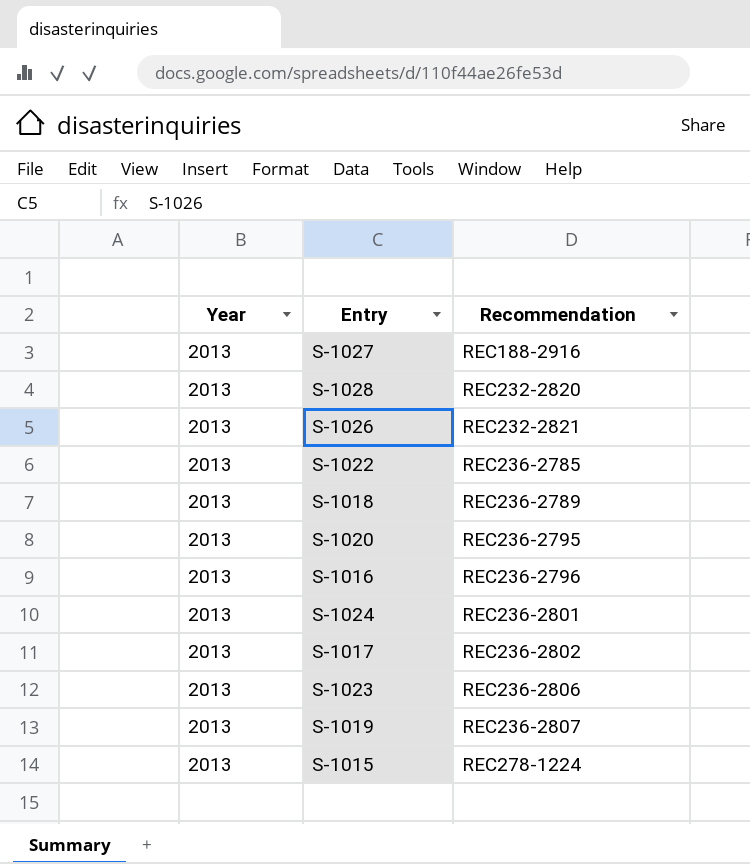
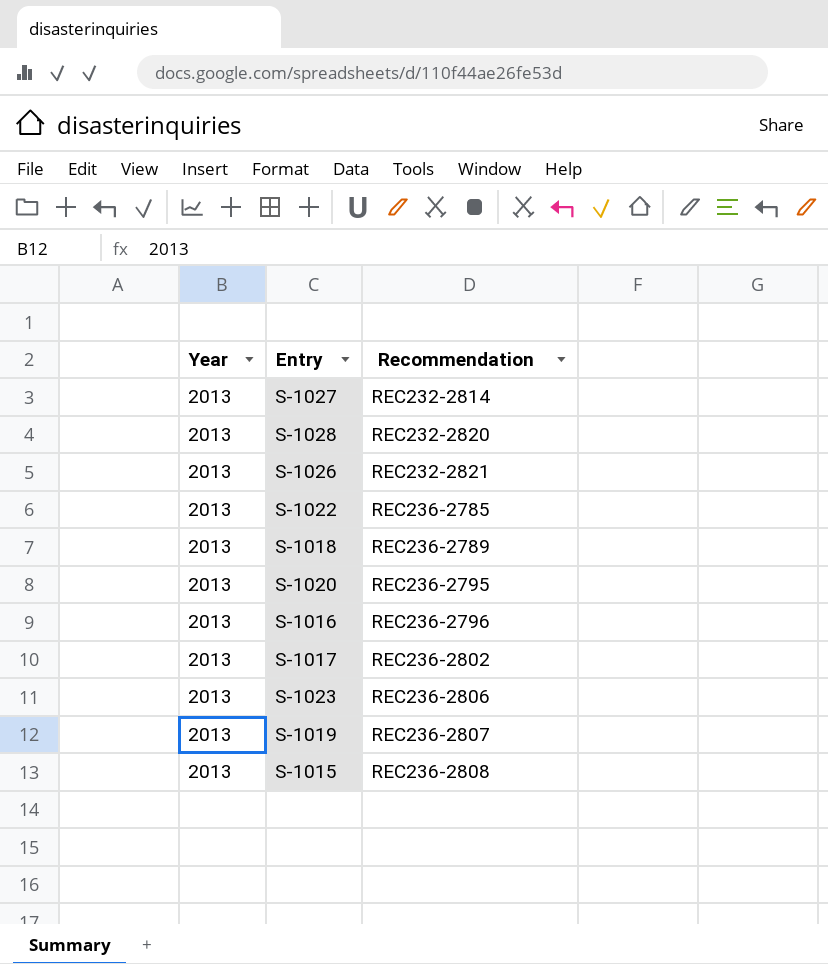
row S-1024: 2013 | REC236-2801 -> none
S-1027 | Recommendation: REC188-2916 -> REC232-2814
S-1015 | Recommendation: REC278-1224 -> REC236-2808

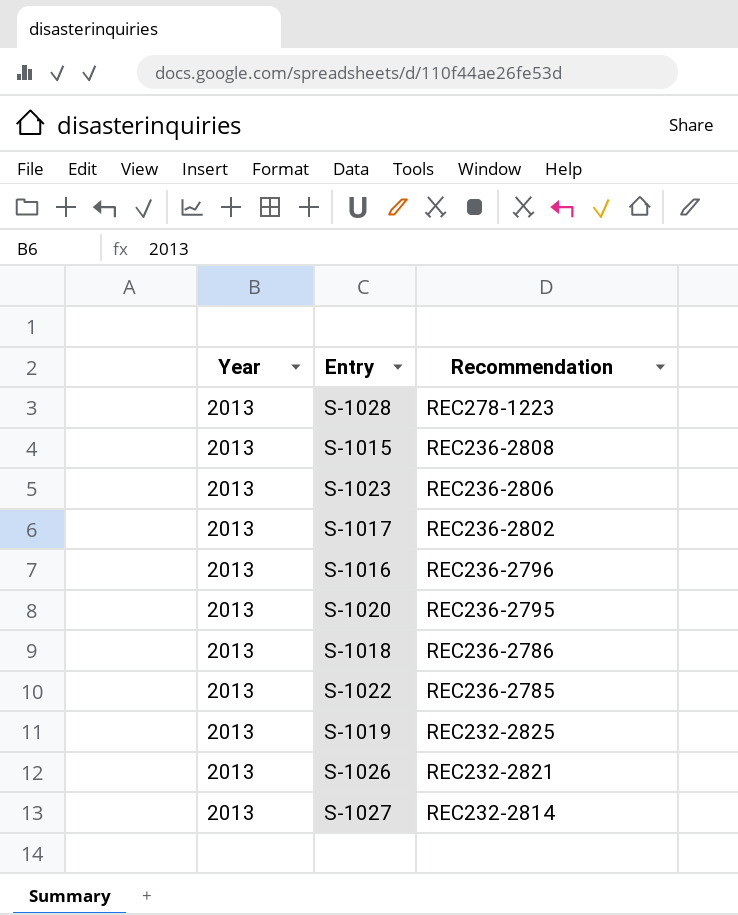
row order: Recommendation ascending -> Recommendation descending
S-1028 | Recommendation: REC232-2820 -> REC278-1223
S-1018 | Recommendation: REC236-2789 -> REC236-2786
S-1019 | Recommendation: REC236-2807 -> REC232-2825

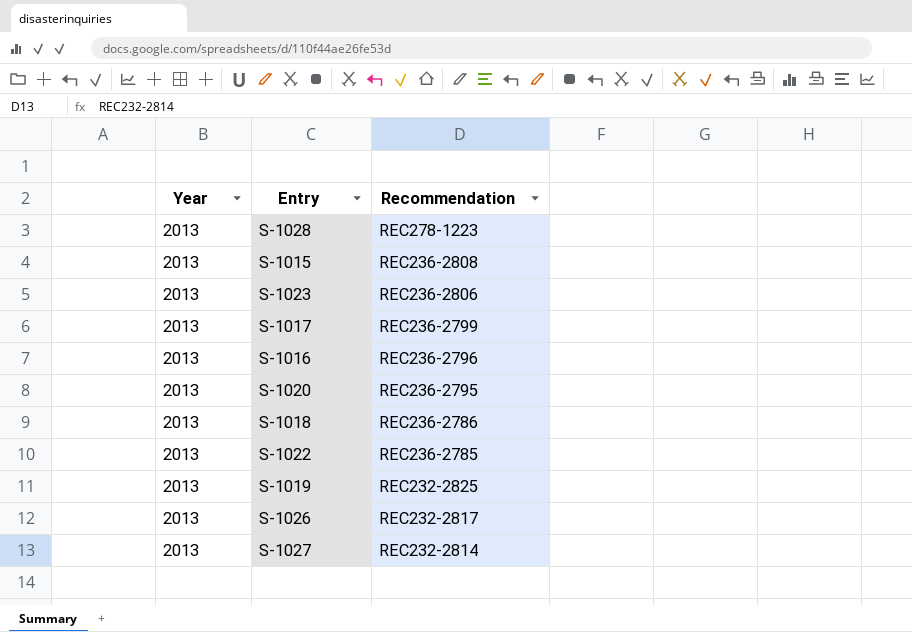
S-1017 | Recommendation: REC236-2802 -> REC236-2799
S-1026 | Recommendation: REC232-2821 -> REC232-2817

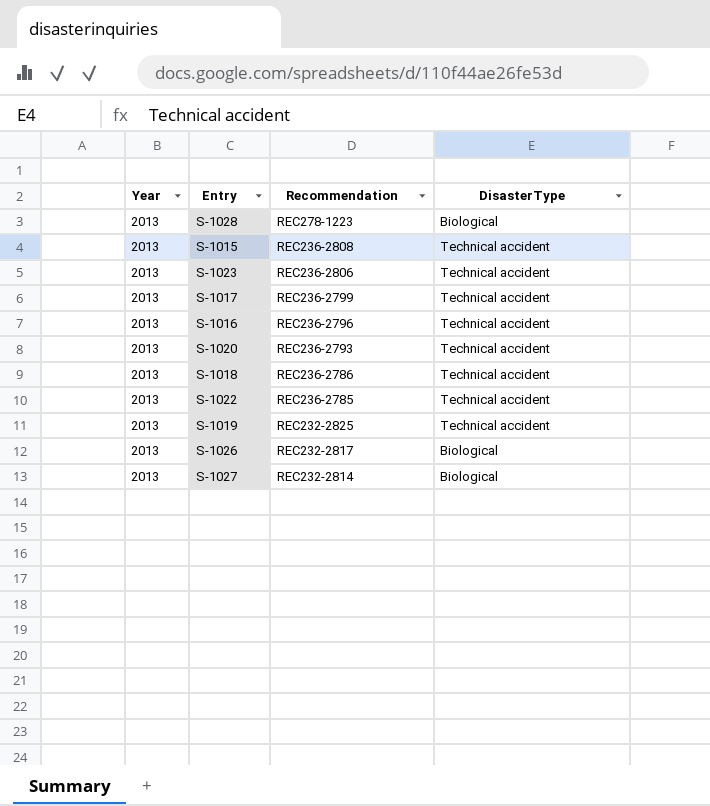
column DisasterType | position: none -> 4
S-1020 | Recommendation: REC236-2795 -> REC236-2793

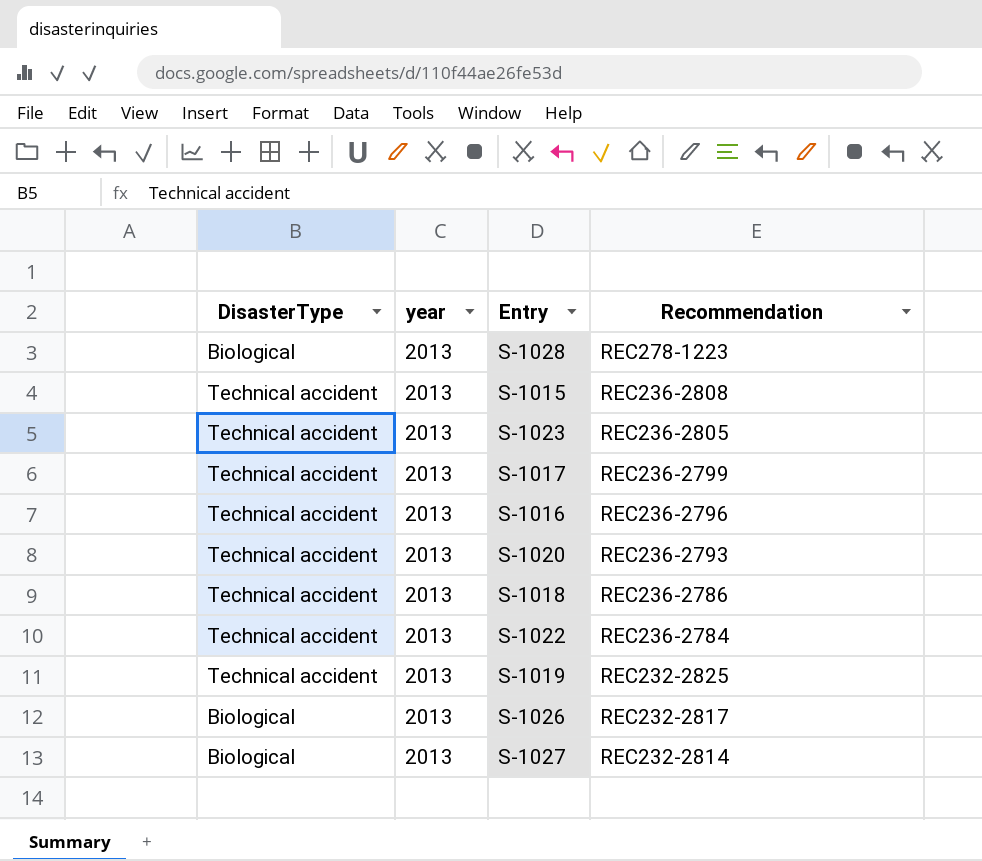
column DisasterType | position: 4 -> 1
column name: Year -> year
S-1023 | Recommendation: REC236-2806 -> REC236-2805
S-1022 | Recommendation: REC236-2785 -> REC236-2784

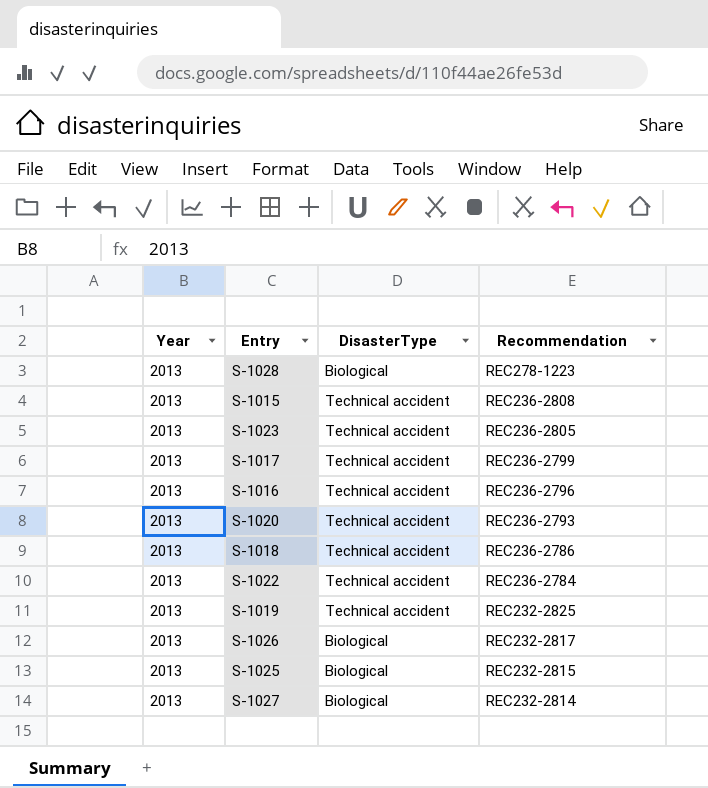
column name: year -> Year
column DisasterType | position: 1 -> 3
row S-1025: none -> 2013 | Biological | REC232-2815

